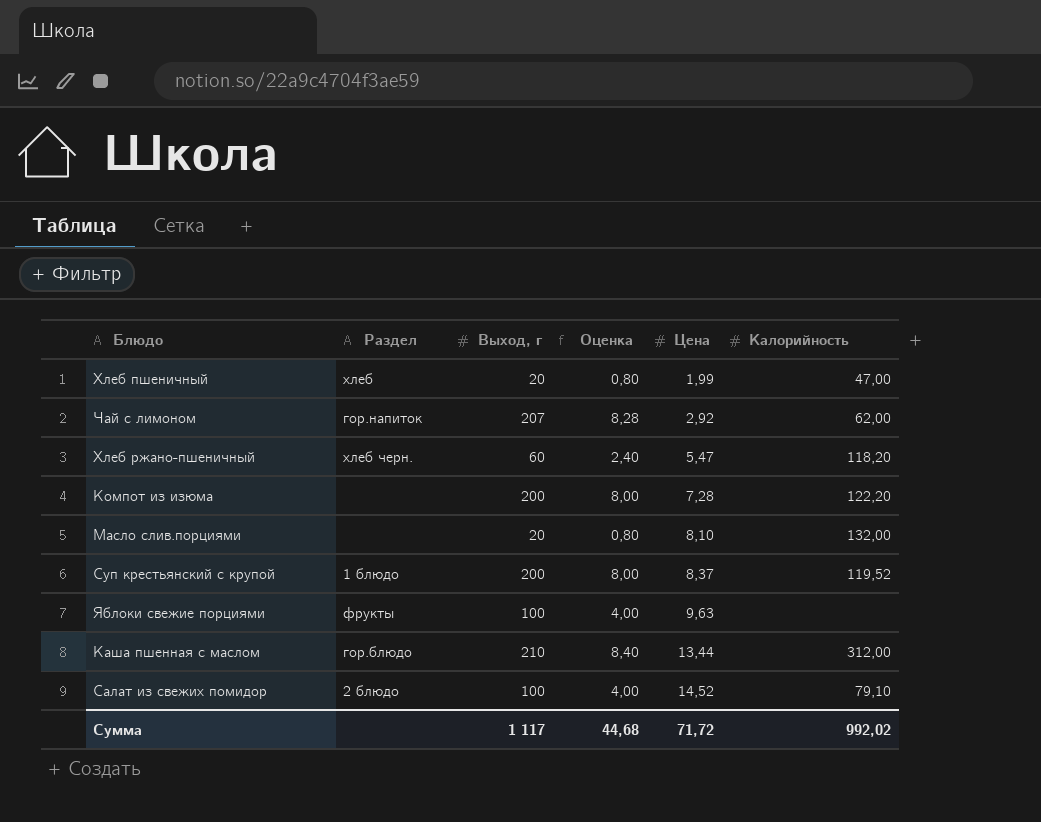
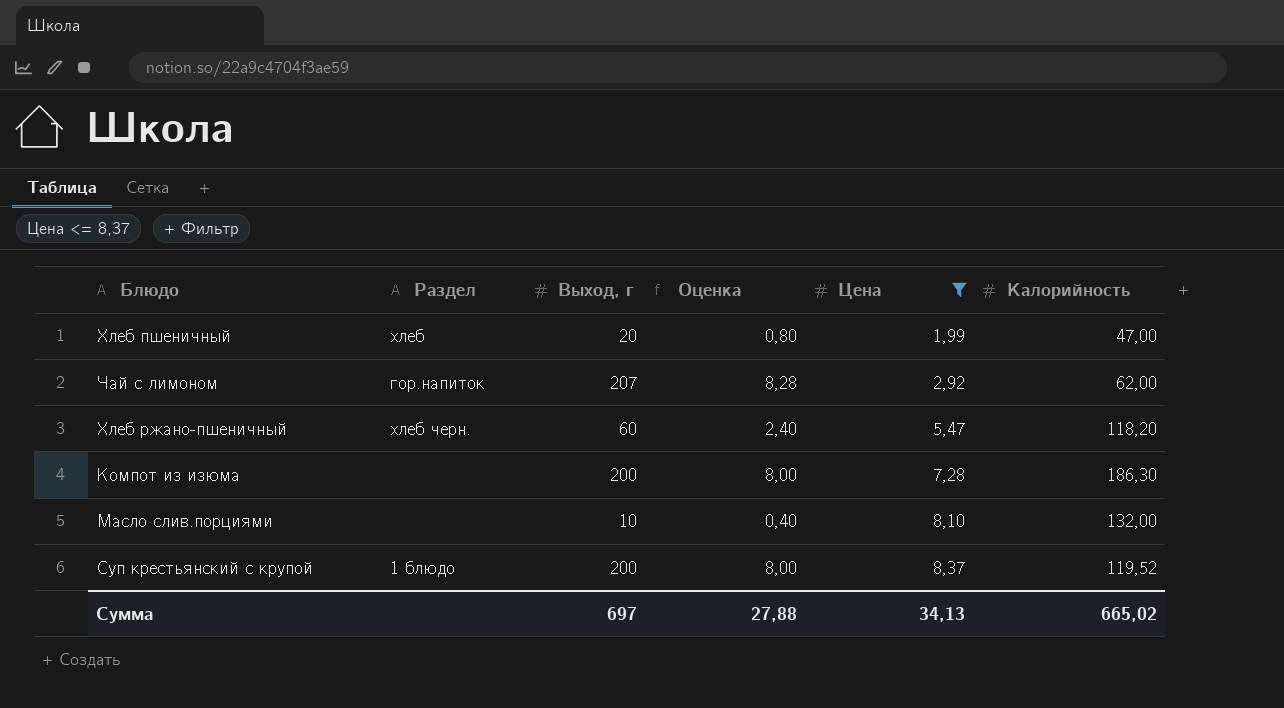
filter: none -> Цена <= 8,37
Компот из изюма | Калорийность: 122,20 -> 186,30
Масло слив.порциями | Выход, г: 20 -> 10
Масло слив.порциями | Оценка: 0,80 -> 0,40
Сумма | Выход, г: 1 117 -> 697
Сумма | Оценка: 44,68 -> 27,88
Сумма | Цена: 71,72 -> 34,13
Сумма | Калорийность: 992,02 -> 665,02

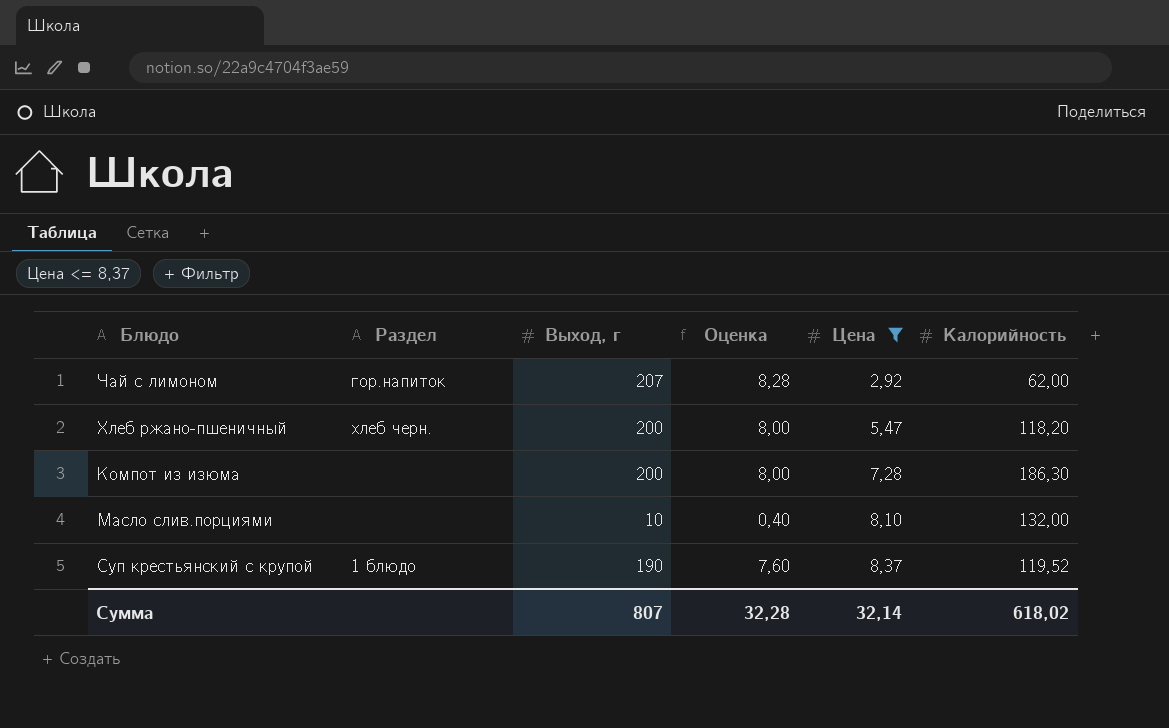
row Хлеб пшеничный: хлеб | 20 | 0,80 | 1,99 | 47,00 -> none
Хлеб ржано-пшеничный | Выход, г: 60 -> 200
Хлеб ржано-пшеничный | Оценка: 2,40 -> 8,00
Суп крестьянский с крупой | Выход, г: 200 -> 190
Суп крестьянский с крупой | Оценка: 8,00 -> 7,60
Сумма | Выход, г: 697 -> 807
Сумма | Оценка: 27,88 -> 32,28
Сумма | Цена: 34,13 -> 32,14
Сумма | Калорийность: 665,02 -> 618,02

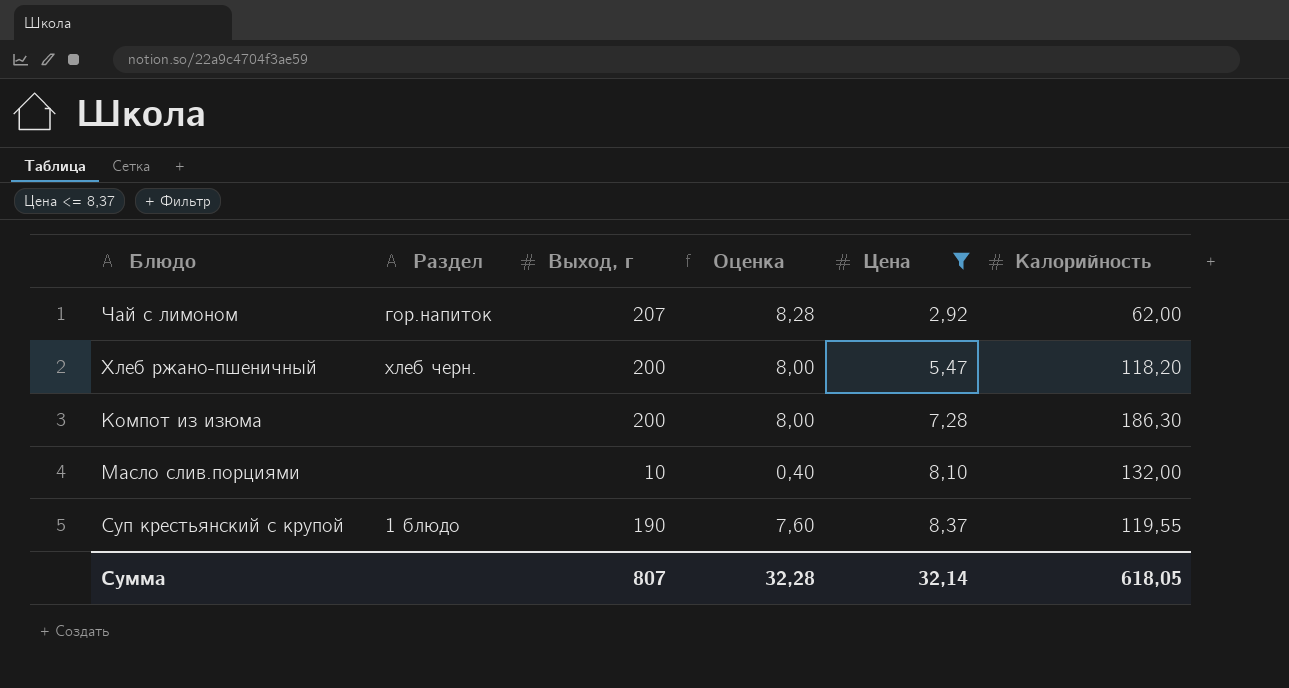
Суп крестьянский с крупой | Калорийность: 119,52 -> 119,55
Сумма | Калорийность: 618,02 -> 618,05

